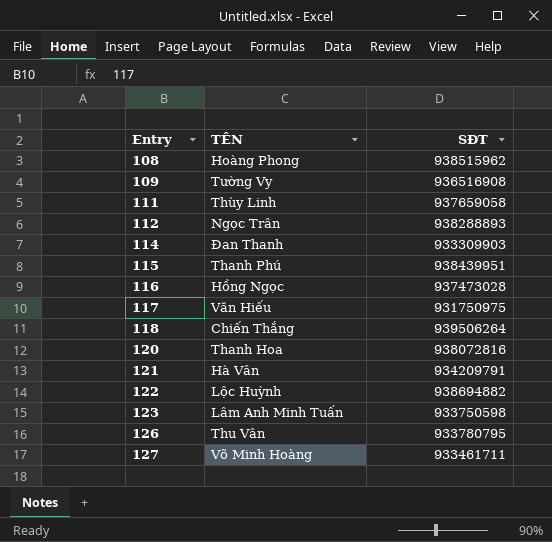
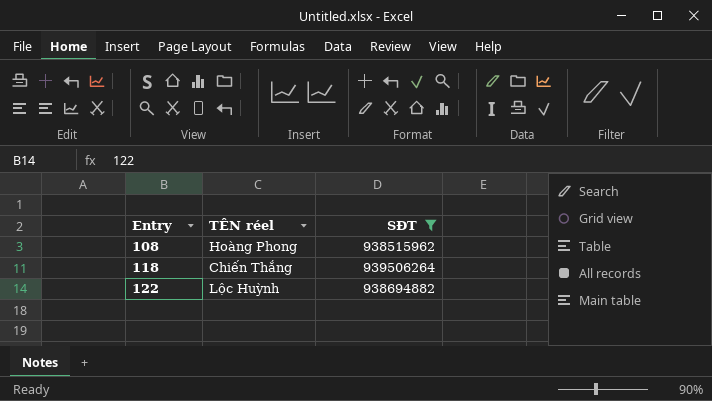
filter: none -> SĐT >= 938515962
column name: TÊN -> TÊN réel

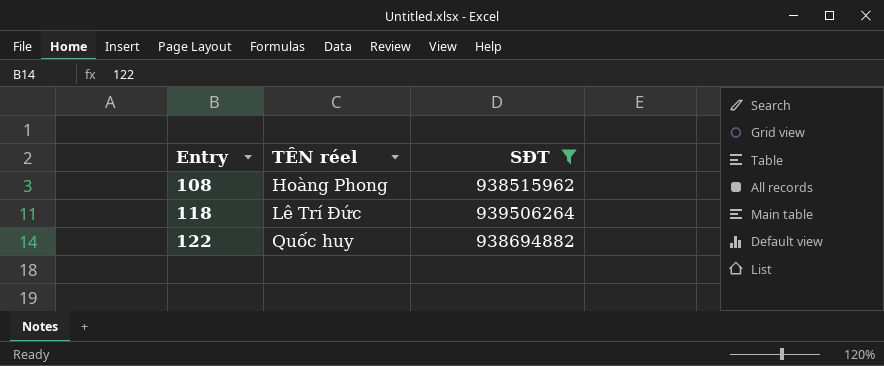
118 | TÊN réel: Chiến Thắng -> Lê Trí Đức
122 | TÊN réel: Lộc Huỳnh -> Quốc huy

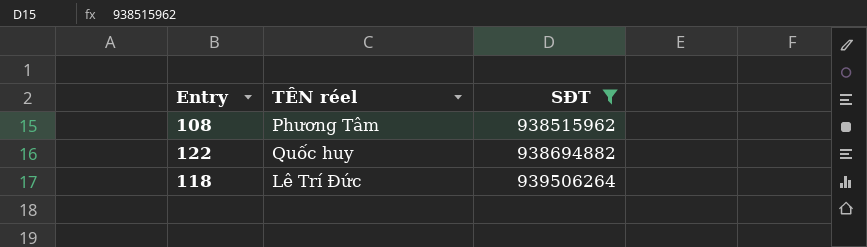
row order: Entry ascending -> SĐT ascending
108 | TÊN réel: Hoàng Phong -> Phương Tâm

